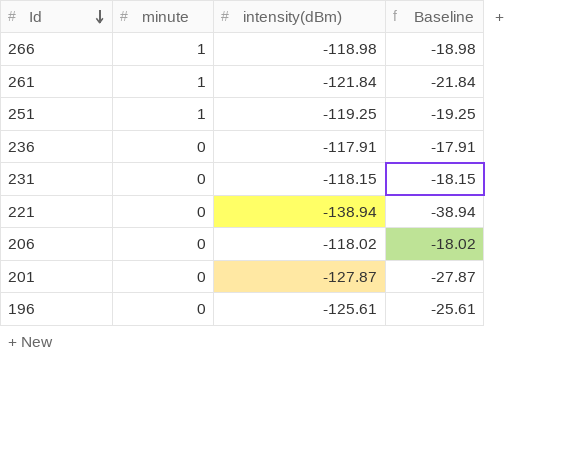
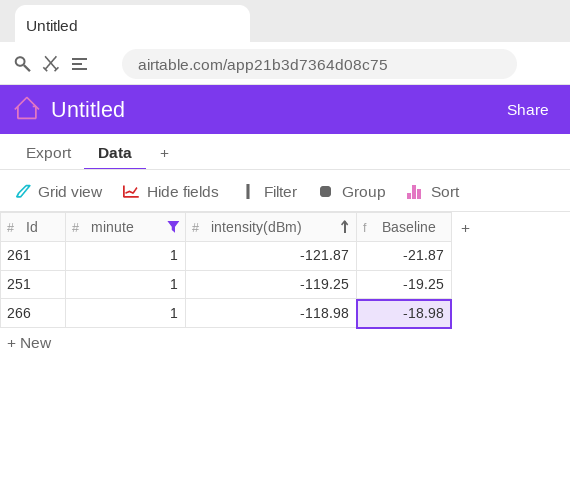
filter: none -> minute = 1
row order: Id descending -> intensity(dBm) ascending
261 | intensity(dBm): -121.84 -> -121.87
261 | Baseline: -21.84 -> -21.87

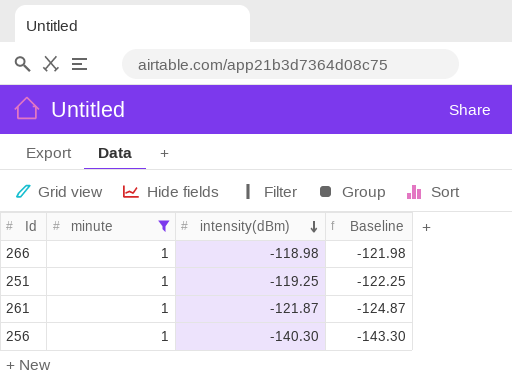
row order: intensity(dBm) ascending -> intensity(dBm) descending
column Baseline | formula: [intensity(dBm)] + 100 -> [intensity(dBm)] - 3
row 256: none -> 1 | -140.30 | -143.30

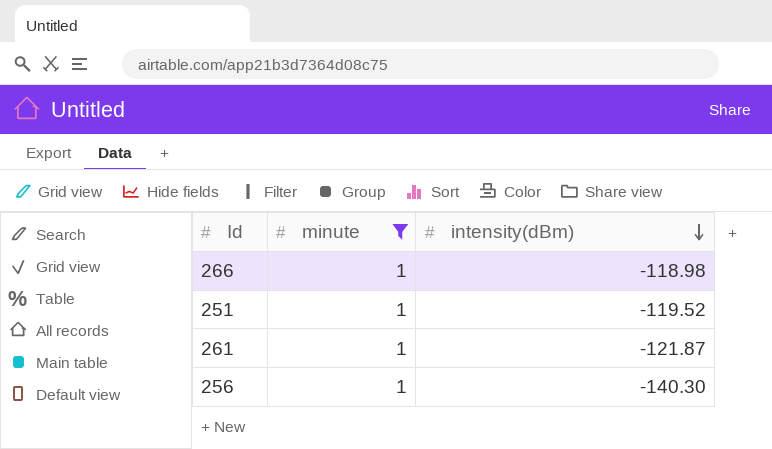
column Baseline | formula: [intensity(dBm)] - 3 -> none
251 | intensity(dBm): -119.25 -> -119.52

